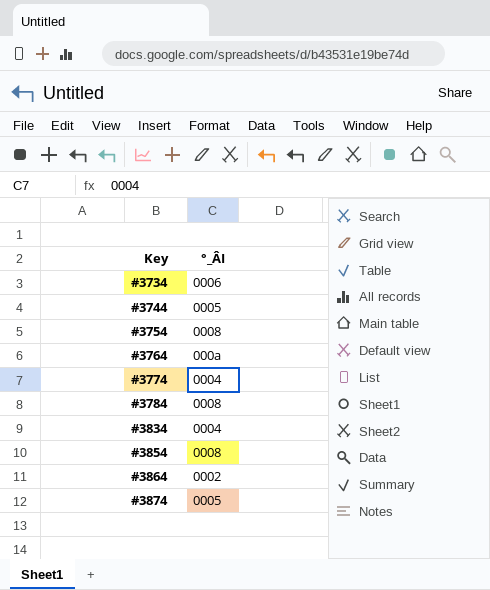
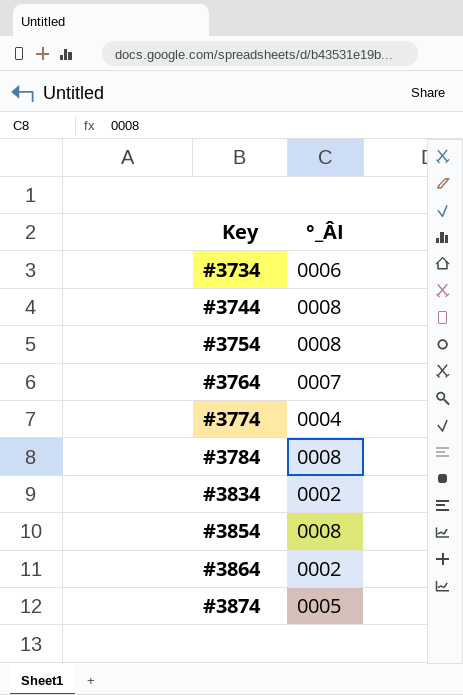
#3744 | °_ÂI: 0005 -> 0008
#3764 | °_ÂI: 000a -> 0007
#3834 | °_ÂI: 0004 -> 0002

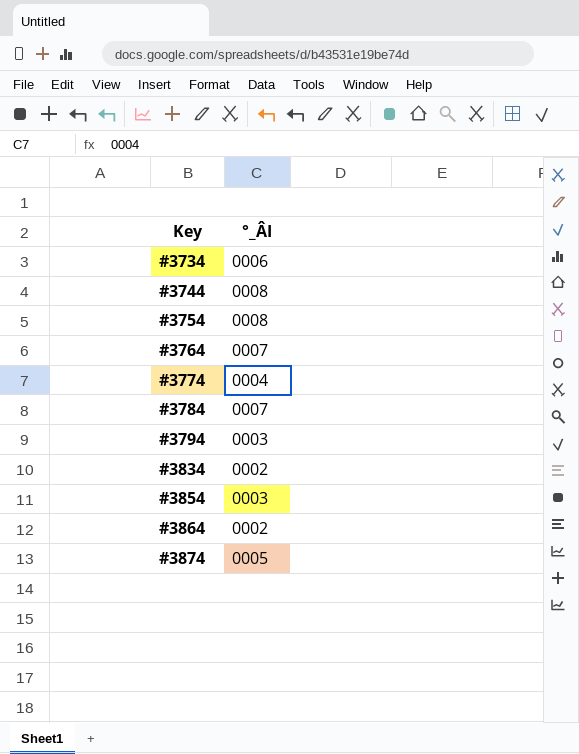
#3784 | °_ÂI: 0008 -> 0007
row #3794: none -> 0003
#3854 | °_ÂI: 0008 -> 0003

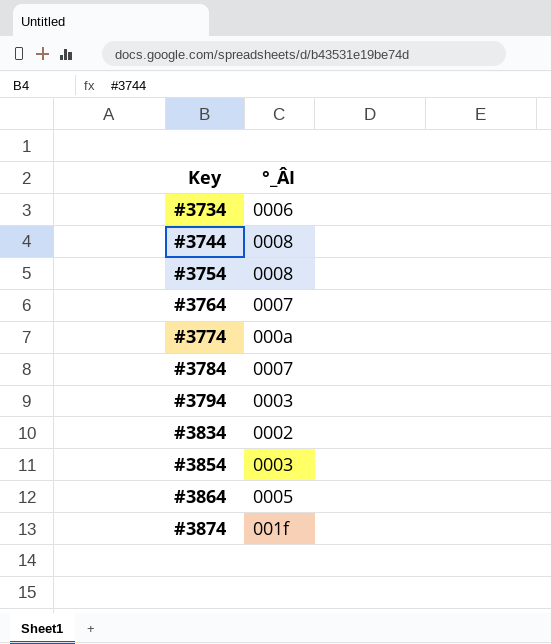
#3774 | °_ÂI: 0004 -> 000a
#3864 | °_ÂI: 0002 -> 0005
#3874 | °_ÂI: 0005 -> 001f

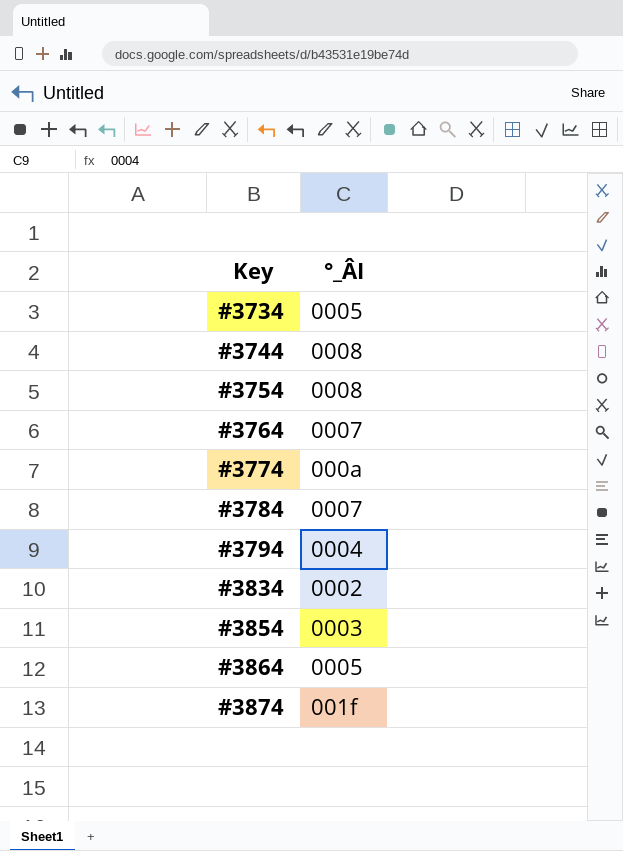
#3734 | °_ÂI: 0006 -> 0005
#3794 | °_ÂI: 0003 -> 0004

